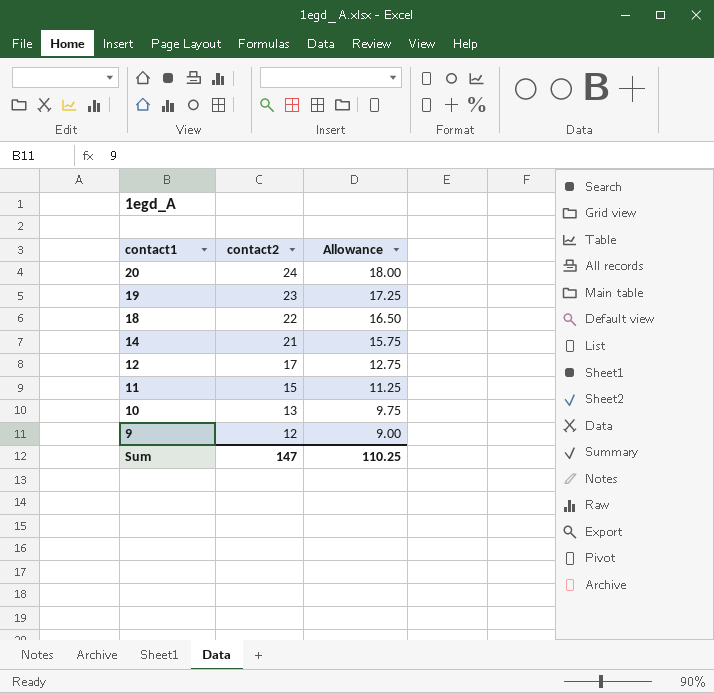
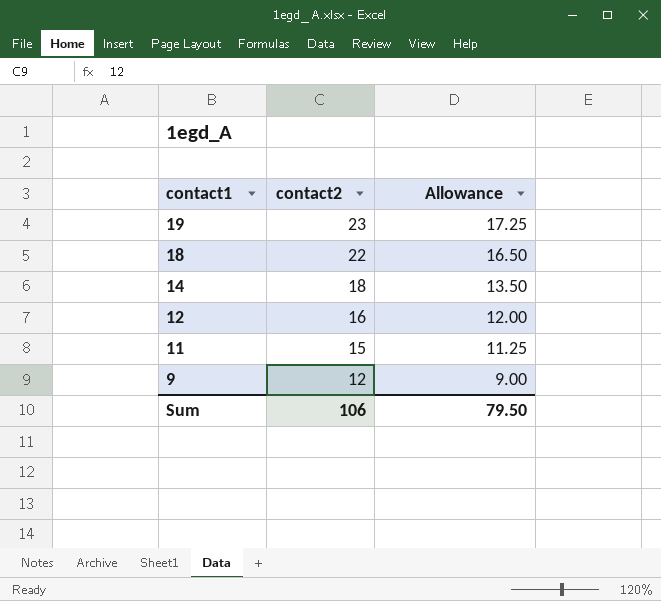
row 20: 24 | 18.00 -> none
row 10: 13 | 9.75 -> none
14 | contact2: 21 -> 18
14 | Allowance: 15.75 -> 13.50
12 | contact2: 17 -> 16
12 | Allowance: 12.75 -> 12.00
Sum | contact2: 147 -> 106
Sum | Allowance: 110.25 -> 79.50

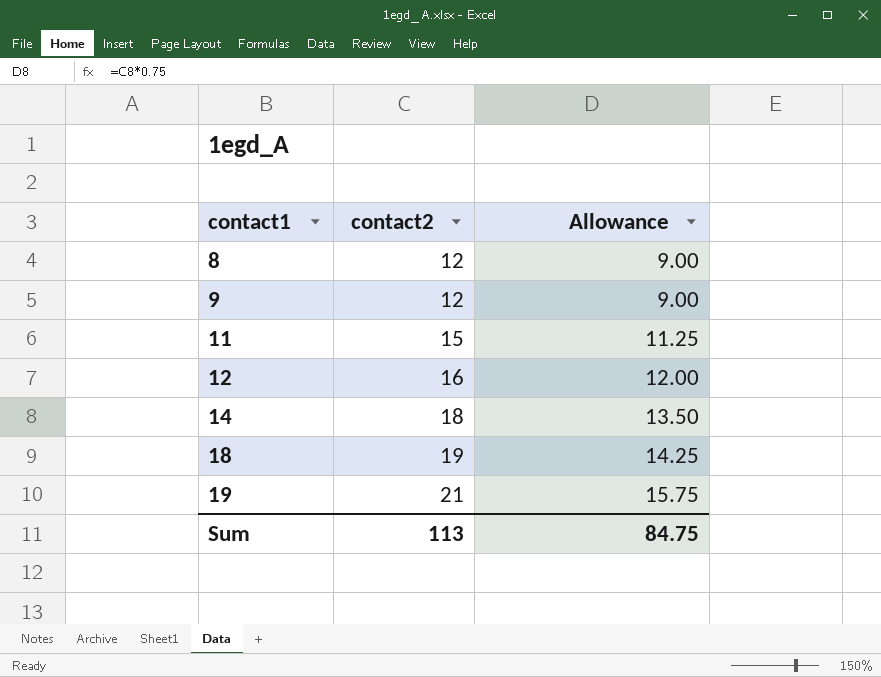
row order: contact1 descending -> contact1 ascending
row 8: none -> 12 | 9.00
18 | contact2: 22 -> 19
18 | Allowance: 16.50 -> 14.25
19 | contact2: 23 -> 21
19 | Allowance: 17.25 -> 15.75
Sum | contact2: 106 -> 113
Sum | Allowance: 79.50 -> 84.75

